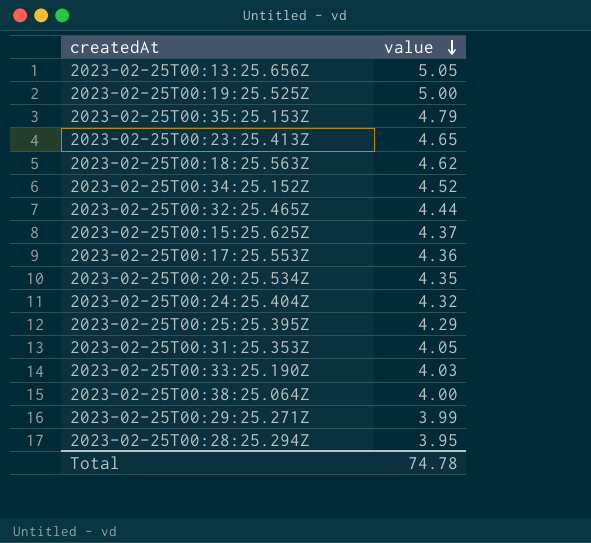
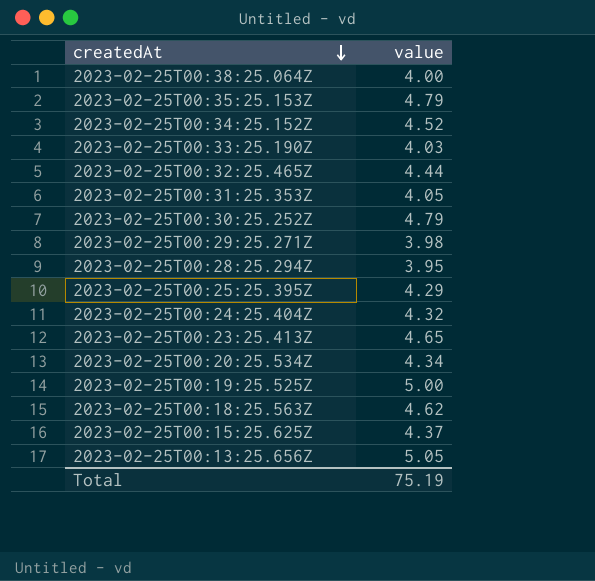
row order: value descending -> createdAt descending
row 2023-02-25T00:17:25.553Z: 4.36 -> none
row 2023-02-25T00:30:25.252Z: none -> 4.79
2023-02-25T00:29:25.271Z | value: 3.99 -> 3.98
2023-02-25T00:20:25.534Z | value: 4.35 -> 4.34
Total | value: 74.78 -> 75.19

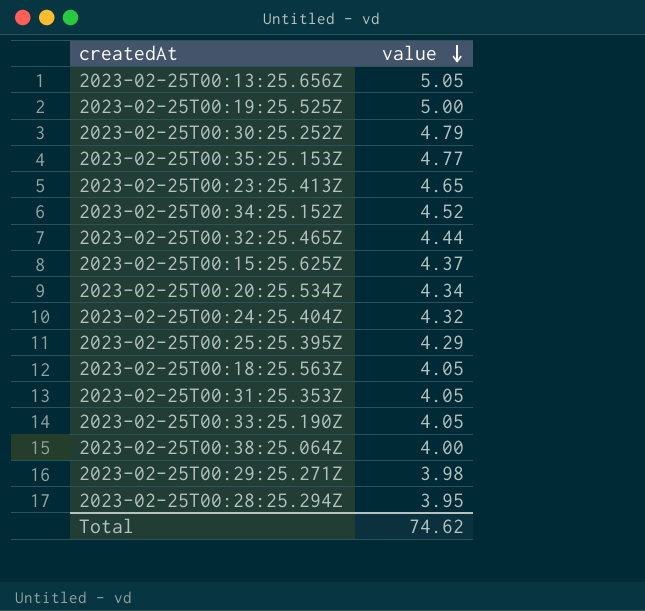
row order: createdAt descending -> value descending
2023-02-25T00:35:25.153Z | value: 4.79 -> 4.77
2023-02-25T00:18:25.563Z | value: 4.62 -> 4.05
2023-02-25T00:33:25.190Z | value: 4.03 -> 4.05
Total | value: 75.19 -> 74.62

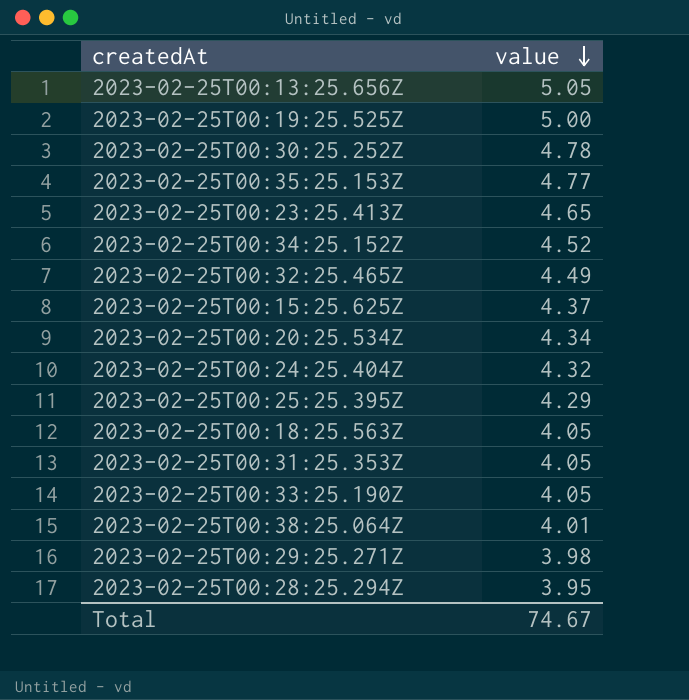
2023-02-25T00:30:25.252Z | value: 4.79 -> 4.78
2023-02-25T00:32:25.465Z | value: 4.44 -> 4.49
2023-02-25T00:38:25.064Z | value: 4.00 -> 4.01
Total | value: 74.62 -> 74.67

